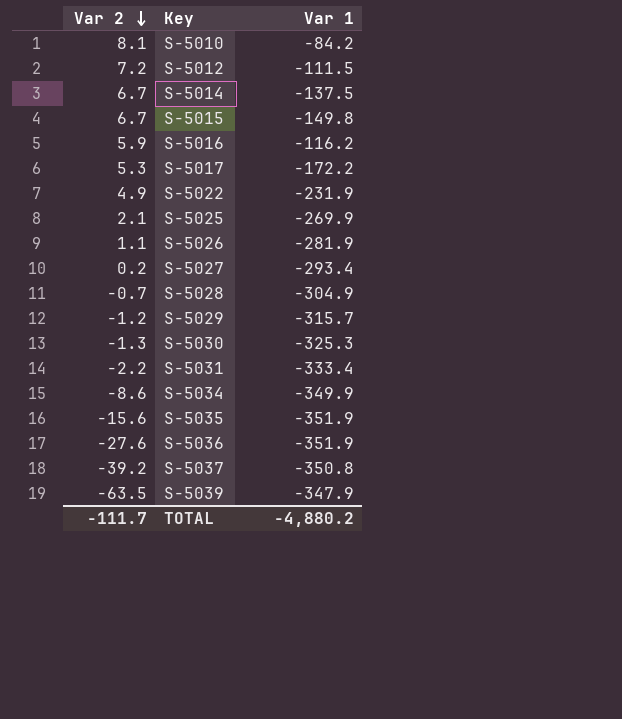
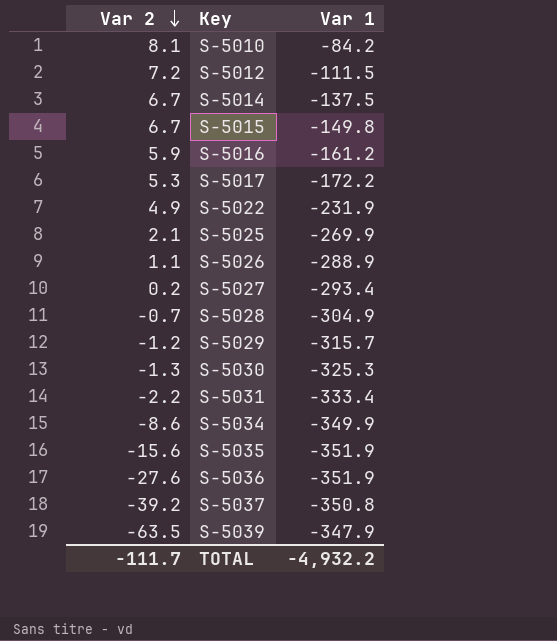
S-5016 | Var 1: -116.2 -> -161.2
S-5026 | Var 1: -281.9 -> -288.9
TOTAL | Var 1: -4,880.2 -> -4,932.2

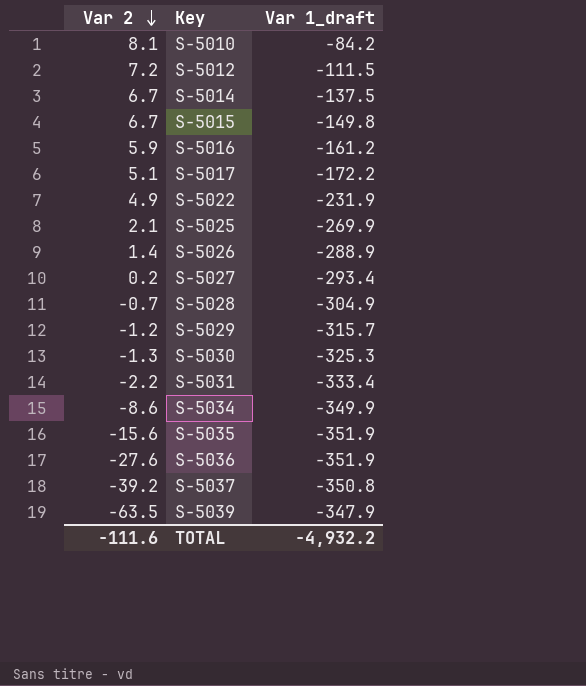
column name: Var 1 -> Var 1_draft
S-5017 | Var 2: 5.3 -> 5.1
S-5026 | Var 2: 1.1 -> 1.4
TOTAL | Var 2: -111.7 -> -111.6

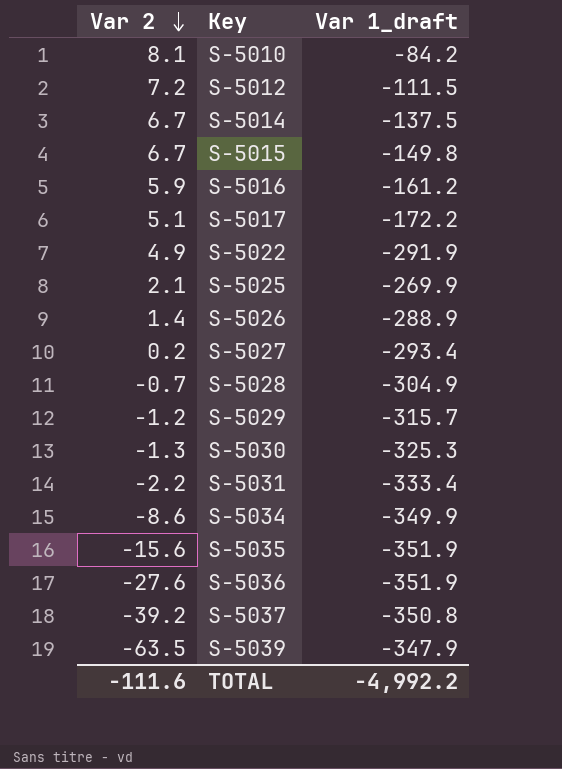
S-5022 | Var 1_draft: -231.9 -> -291.9
TOTAL | Var 1_draft: -4,932.2 -> -4,992.2

